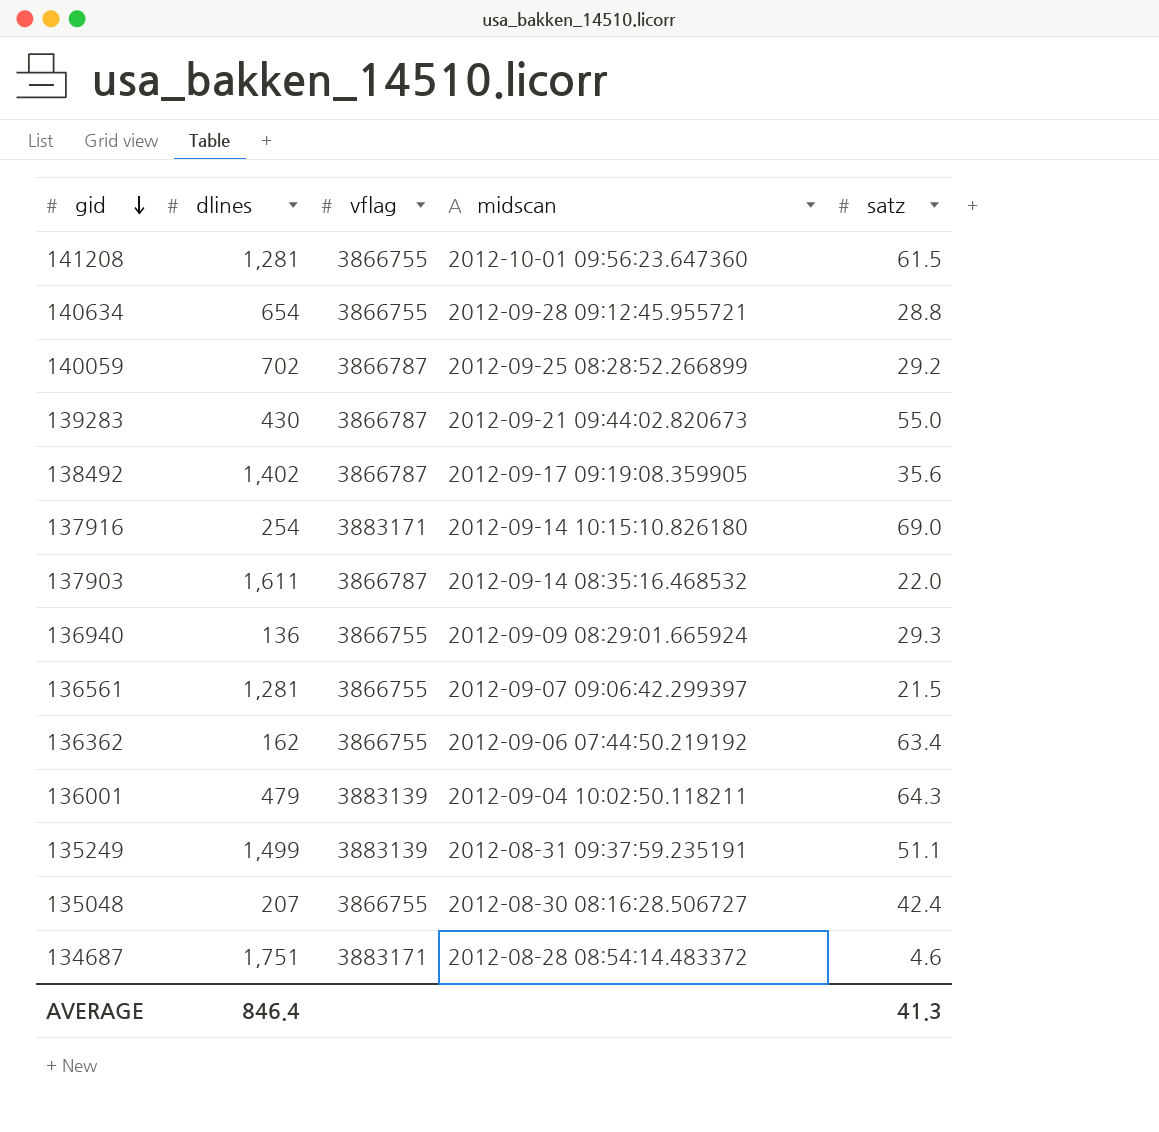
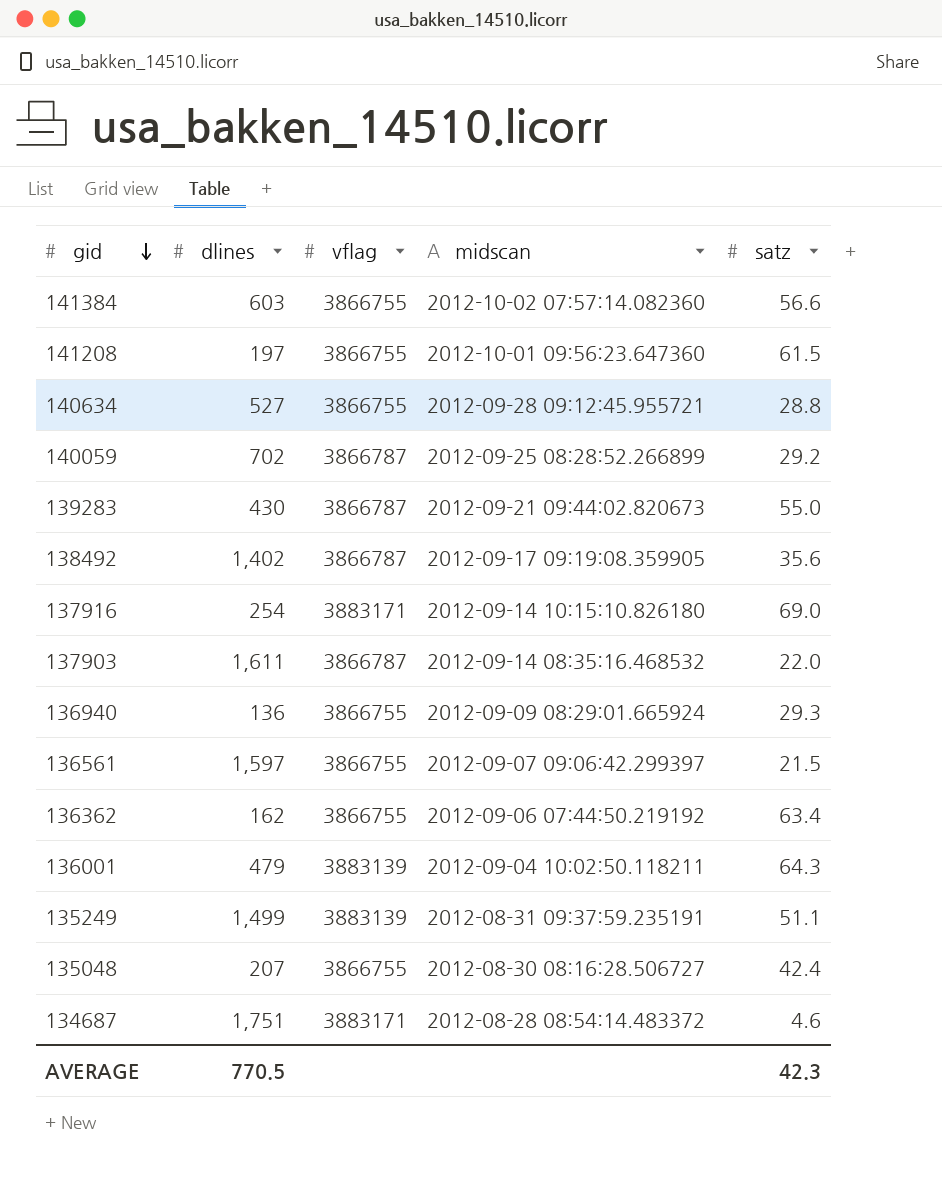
row 141384: none -> 603 | 3866755 | 2012-10-02 07:57:14.082360 | 56.6
141208 | dlines: 1,281 -> 197
140634 | dlines: 654 -> 527
136561 | dlines: 1,281 -> 1,597
AVERAGE | dlines: 846.4 -> 770.5
AVERAGE | satz: 41.3 -> 42.3

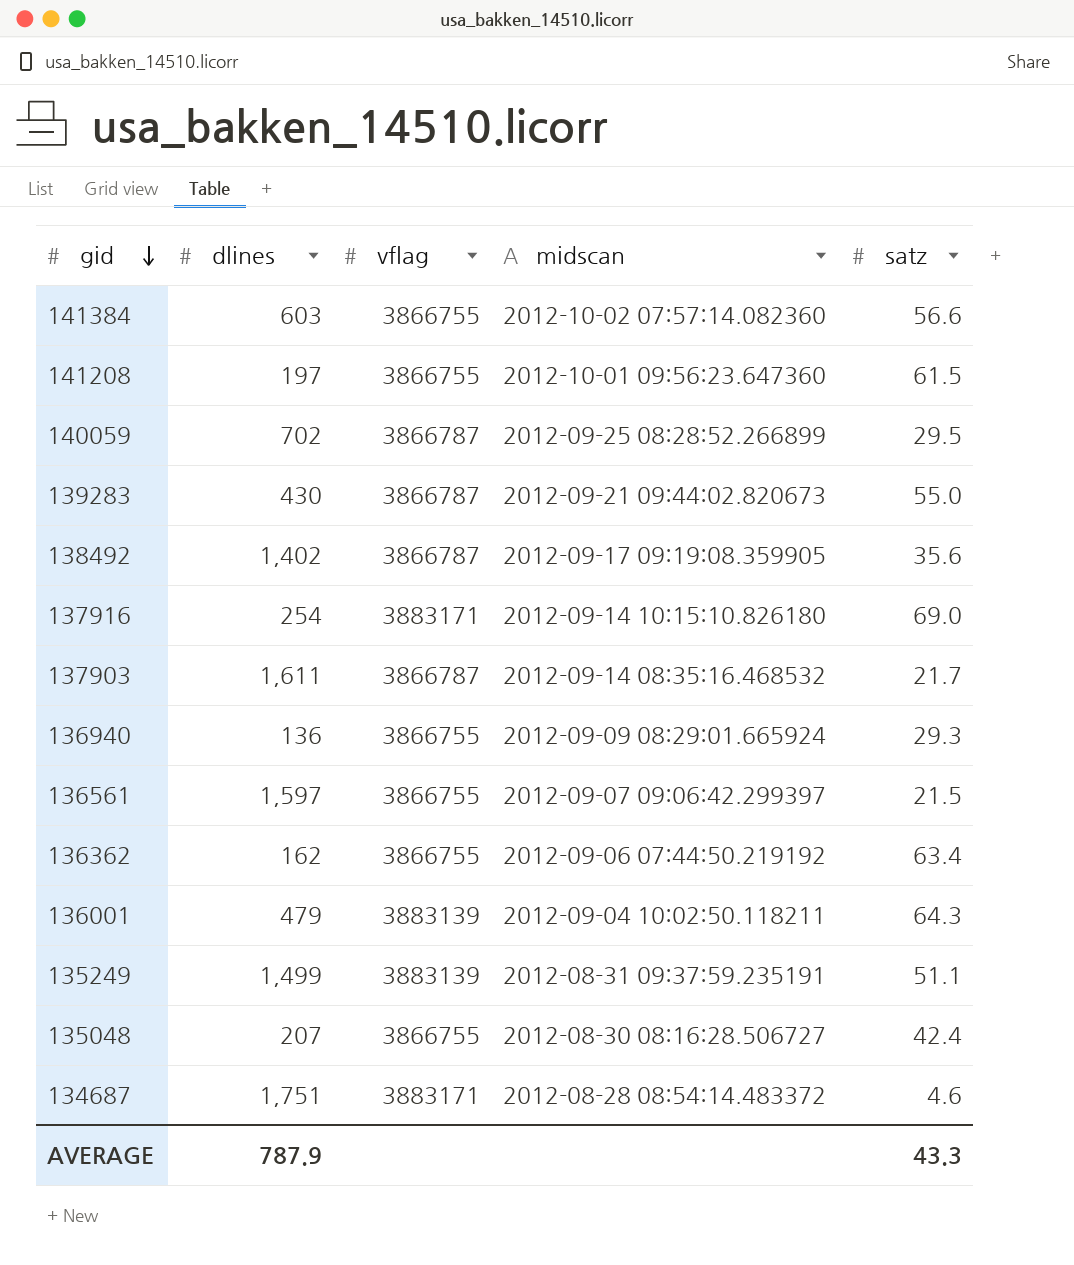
row 140634: 527 | 3866755 | 2012-09-28 09:12:45.955721 | 28.8 -> none
140059 | satz: 29.2 -> 29.5
137903 | satz: 22.0 -> 21.7
AVERAGE | dlines: 770.5 -> 787.9
AVERAGE | satz: 42.3 -> 43.3

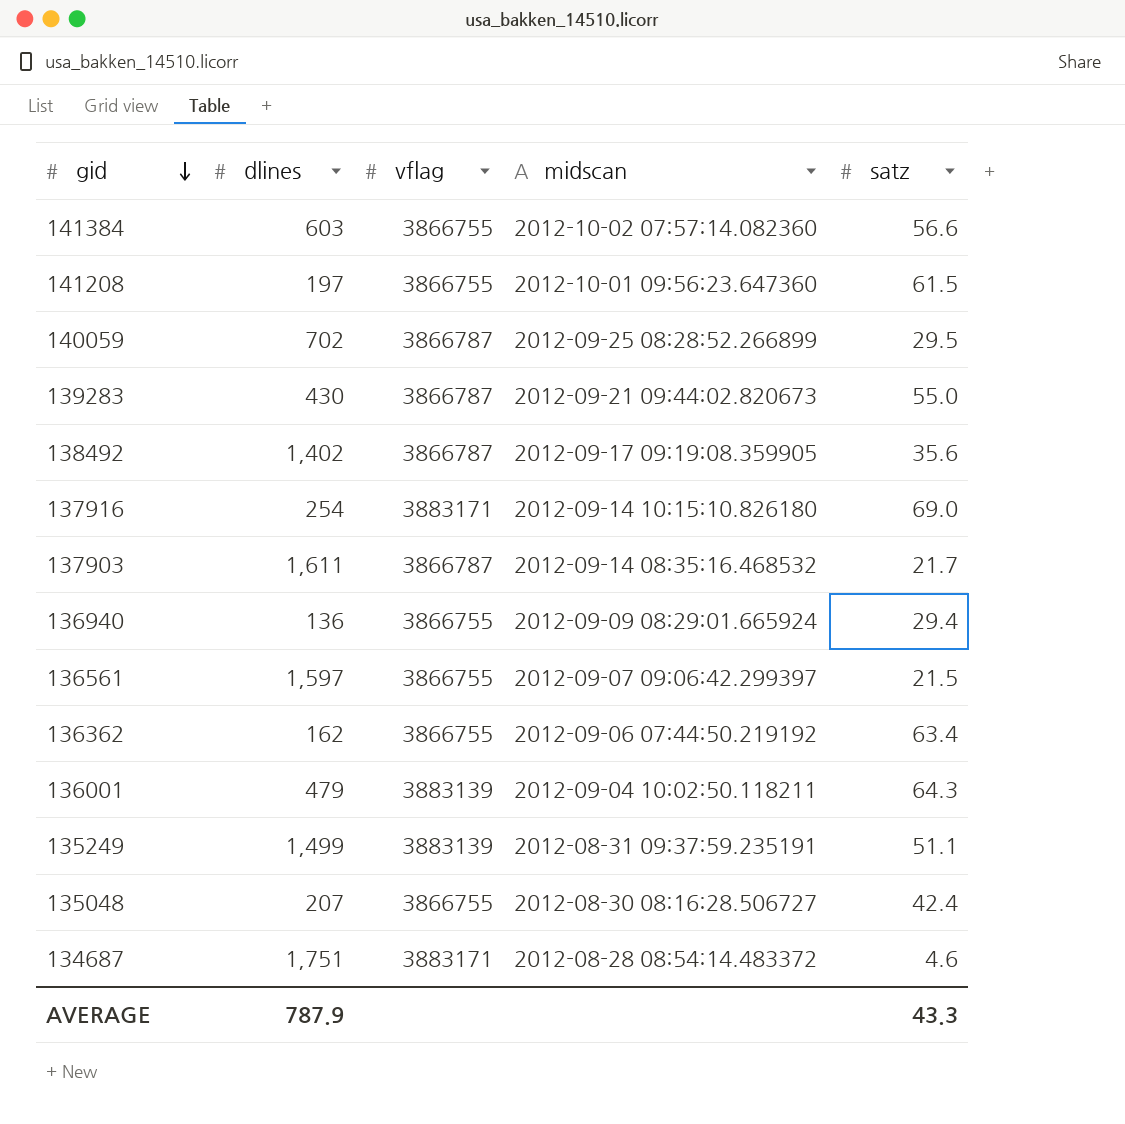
136940 | satz: 29.3 -> 29.4

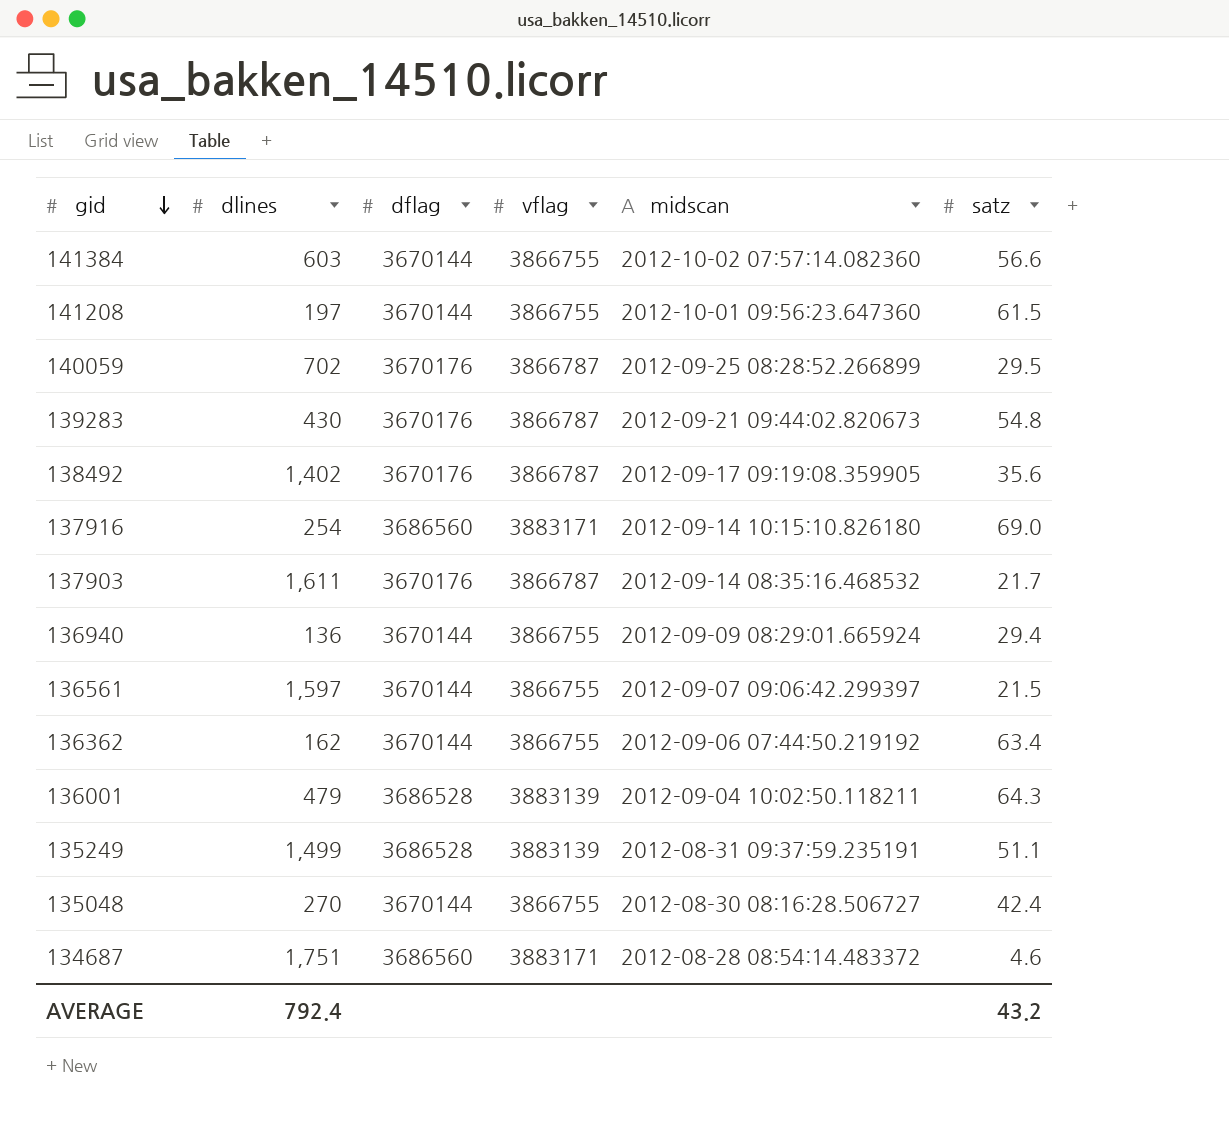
column dflag | position: none -> 3
139283 | satz: 55.0 -> 54.8
135048 | dlines: 207 -> 270
AVERAGE | dlines: 787.9 -> 792.4
AVERAGE | satz: 43.3 -> 43.2

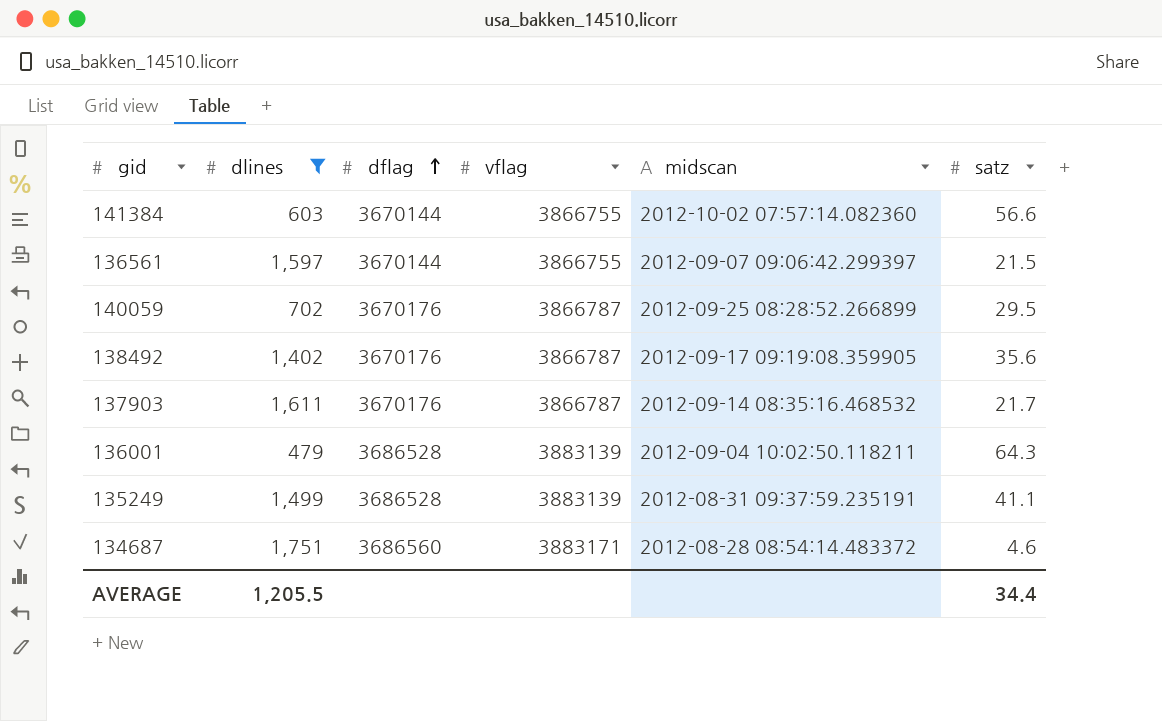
filter: none -> dlines >= 479
row order: gid descending -> dflag ascending
135249 | satz: 51.1 -> 41.1
AVERAGE | dlines: 792.4 -> 1,205.5
AVERAGE | satz: 43.2 -> 34.4

